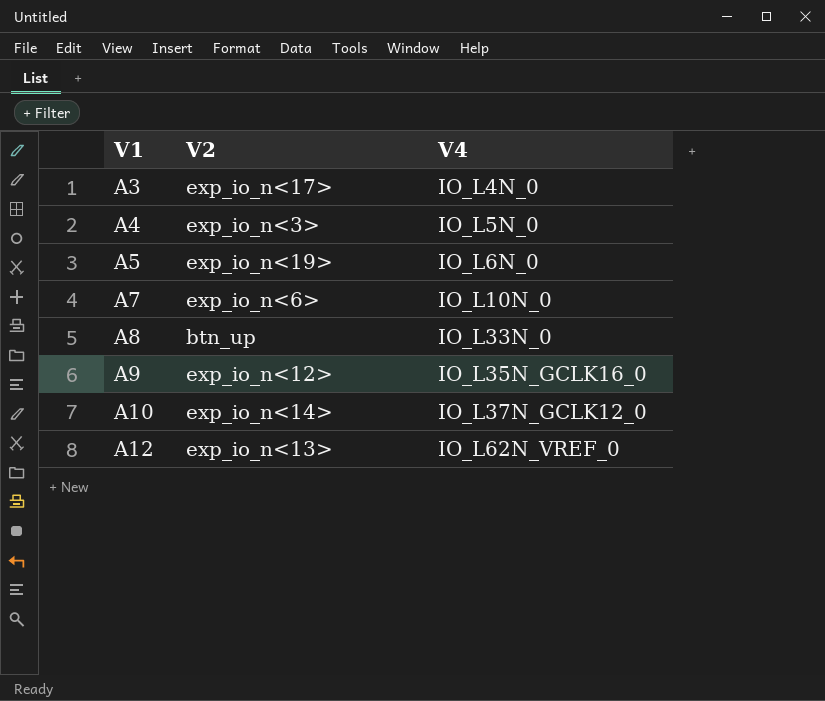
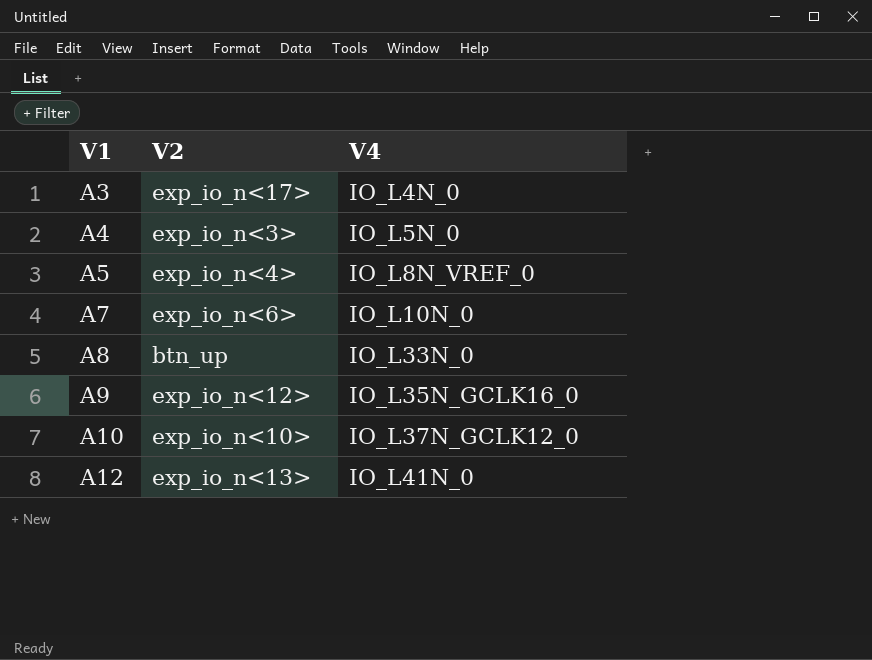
A5 | V2: exp_io_n<19> -> exp_io_n<4>
A5 | V4: IO_L6N_0 -> IO_L8N_VREF_0
A10 | V2: exp_io_n<14> -> exp_io_n<10>
A12 | V4: IO_L62N_VREF_0 -> IO_L41N_0

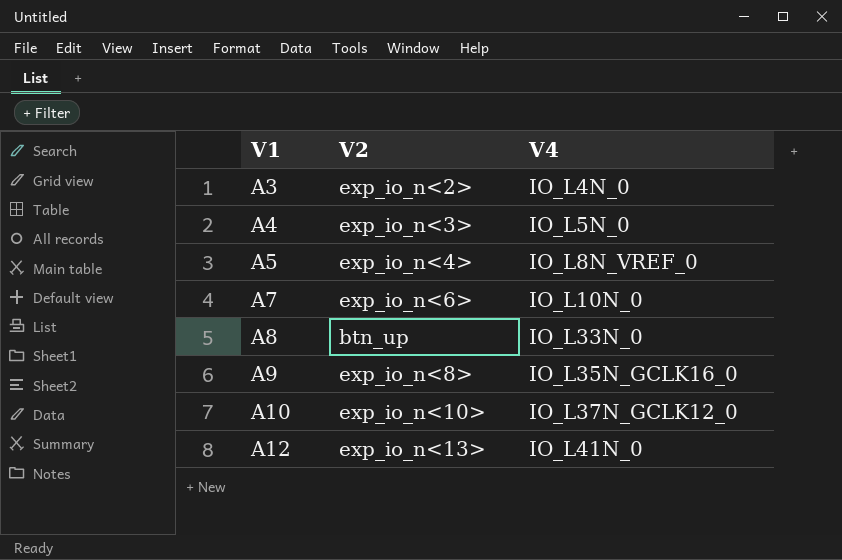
A3 | V2: exp_io_n<17> -> exp_io_n<2>
A9 | V2: exp_io_n<12> -> exp_io_n<8>

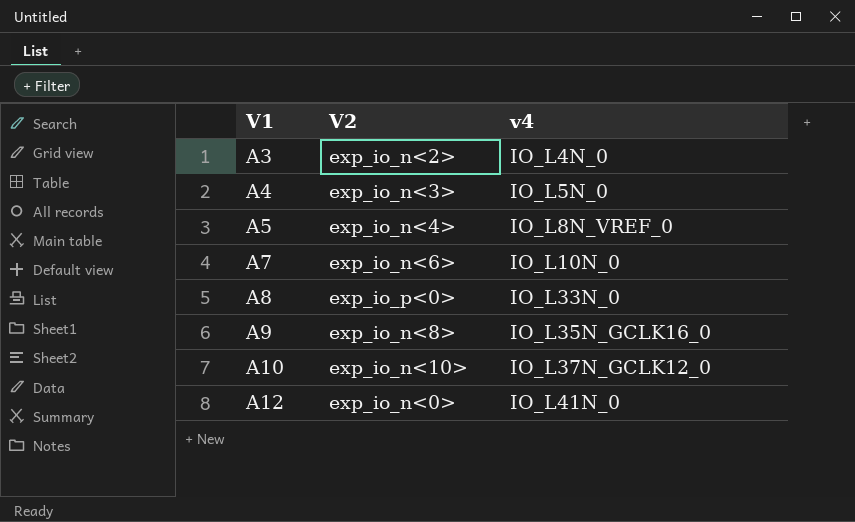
column name: V4 -> v4
A8 | V2: btn_up -> exp_io_p<0>
A12 | V2: exp_io_n<13> -> exp_io_n<0>

